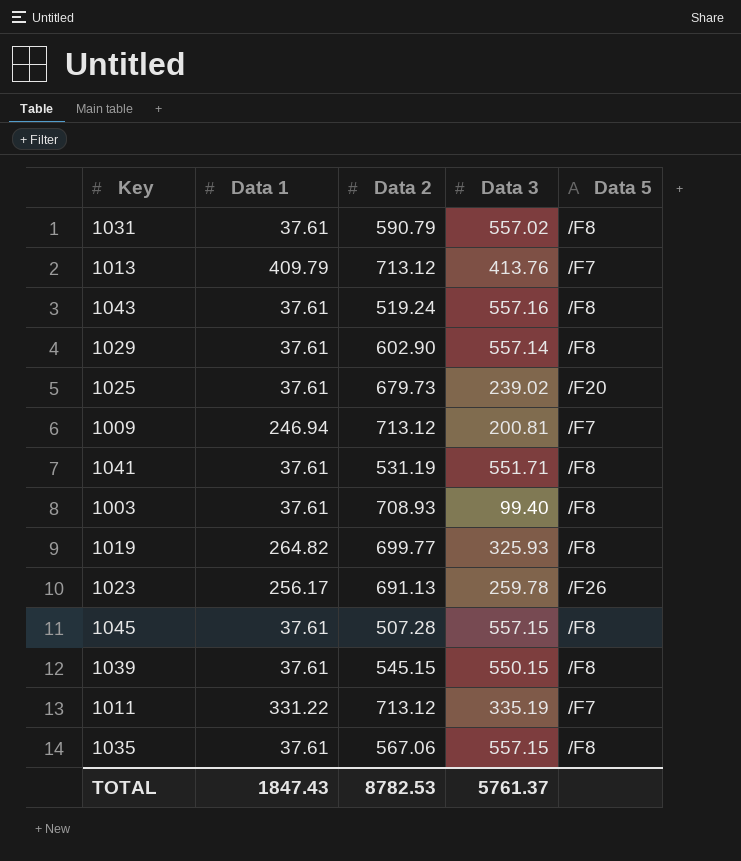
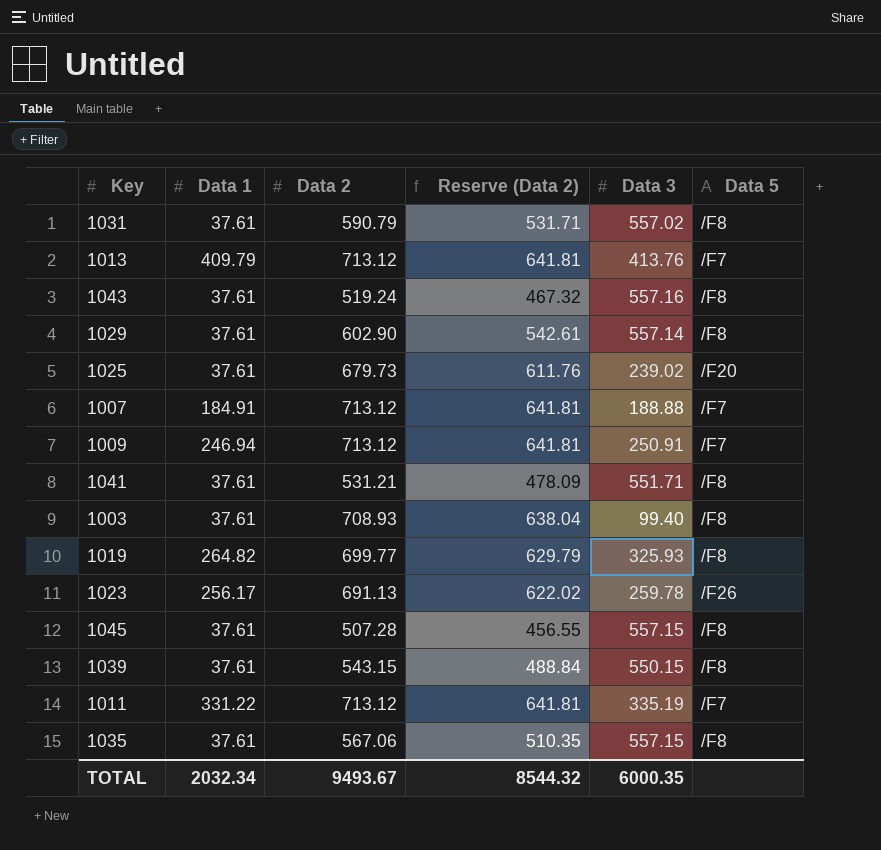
column Reserve (Data 2) | formula: none -> [Data 2] * 0.9
row 1007: none -> 184.91 | 713.12 | 641.81 | 188.88 | /F7
1009 | Data 3: 200.81 -> 250.91
1041 | Data 2: 531.19 -> 531.21
1039 | Data 2: 545.15 -> 543.15
TOTAL | Data 1: 1847.43 -> 2032.34
TOTAL | Data 2: 8782.53 -> 9493.67
TOTAL | Data 3: 5761.37 -> 6000.35

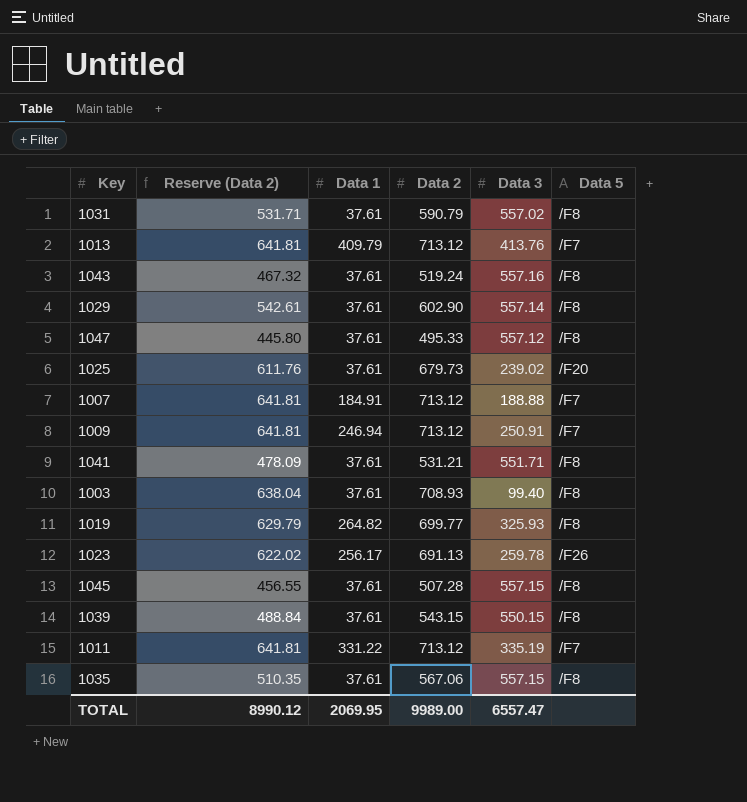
column Reserve (Data 2) | position: 4 -> 2
row 1047: none -> 445.80 | 37.61 | 495.33 | 557.12 | /F8
TOTAL | Reserve (Data 2): 8544.32 -> 8990.12
TOTAL | Data 1: 2032.34 -> 2069.95
TOTAL | Data 2: 9493.67 -> 9989.00
TOTAL | Data 3: 6000.35 -> 6557.47

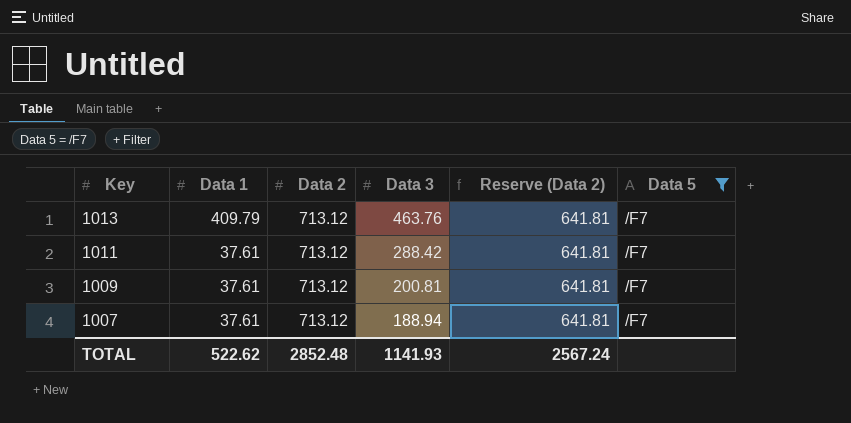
filter: none -> Data 5 = /F7
row order: none -> Key descending
column Reserve (Data 2) | position: 2 -> 5
1013 | Data 3: 413.76 -> 463.76
1011 | Data 1: 331.22 -> 37.61
1011 | Data 3: 335.19 -> 288.42
1009 | Data 1: 246.94 -> 37.61
1009 | Data 3: 250.91 -> 200.81
1007 | Data 1: 184.91 -> 37.61
1007 | Data 3: 188.88 -> 188.94
TOTAL | Data 1: 2069.95 -> 522.62
TOTAL | Data 2: 9989.00 -> 2852.48
TOTAL | Data 3: 6557.47 -> 1141.93
TOTAL | Reserve (Data 2): 8990.12 -> 2567.24

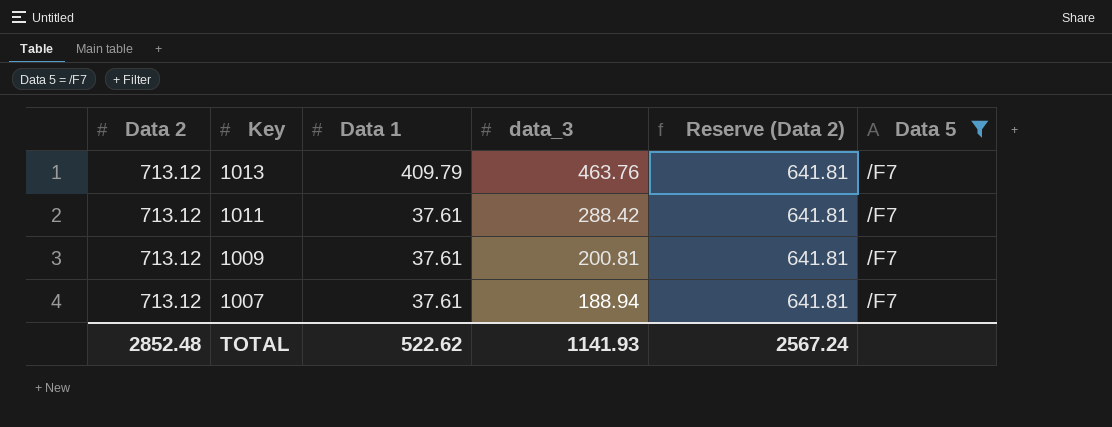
column Data 2 | position: 3 -> 1
column name: Data 3 -> data_3

